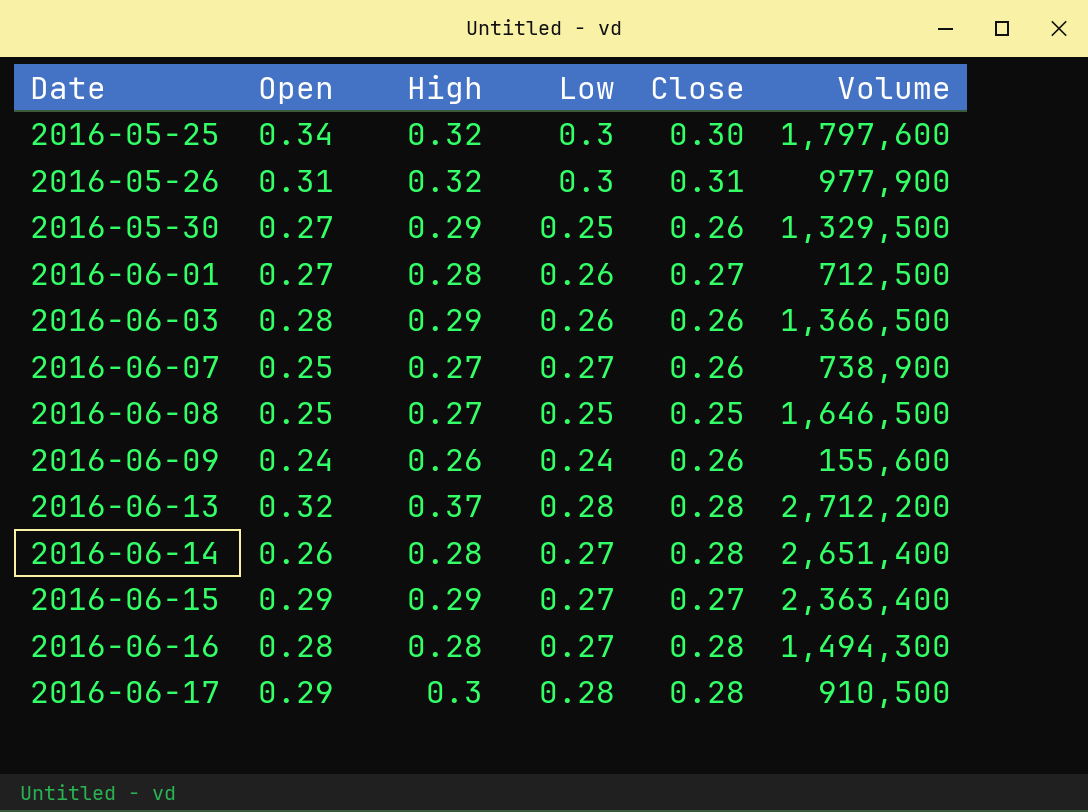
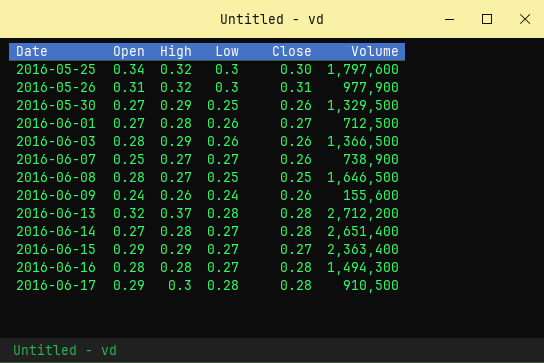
2016-06-08 | Open: 0.25 -> 0.28
2016-06-14 | Open: 0.26 -> 0.27

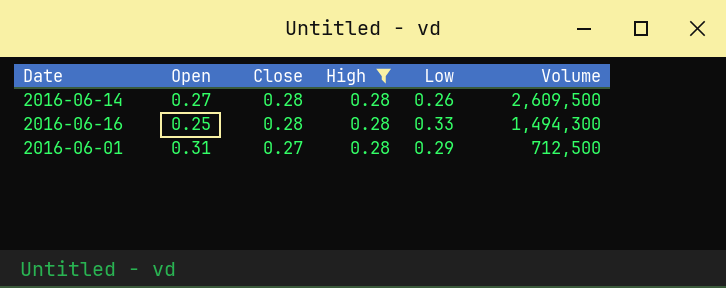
filter: none -> High = 0.28
row order: Date ascending -> Close descending
column Close | position: 5 -> 3
2016-06-14 | Low: 0.27 -> 0.26
2016-06-14 | Volume: 2,651,400 -> 2,609,500
2016-06-16 | Open: 0.28 -> 0.25
2016-06-16 | Low: 0.27 -> 0.33
2016-06-01 | Open: 0.27 -> 0.31
2016-06-01 | Low: 0.26 -> 0.29

